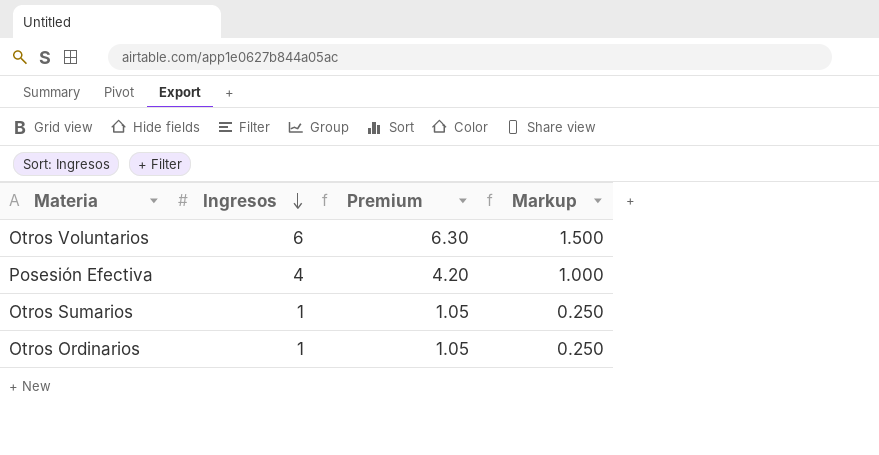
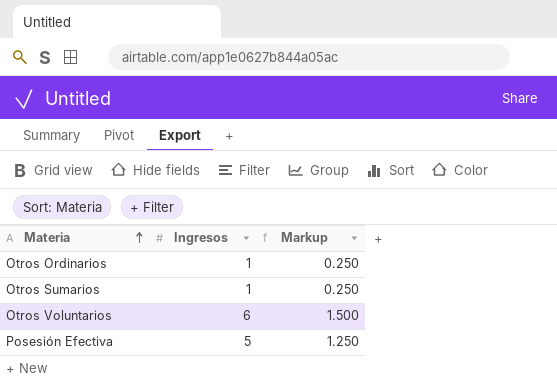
row order: Ingresos descending -> Materia ascending
column Premium | formula: [Ingresos] * 1.05 -> none
Posesión Efectiva | Ingresos: 4 -> 5
Posesión Efectiva | Markup: 1.000 -> 1.250

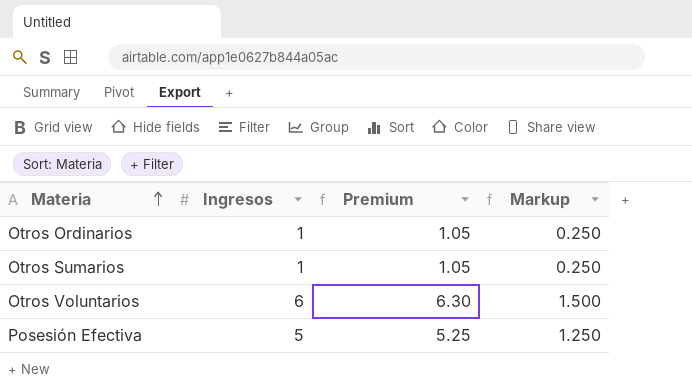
column Premium | formula: none -> [Ingresos] * 1.05

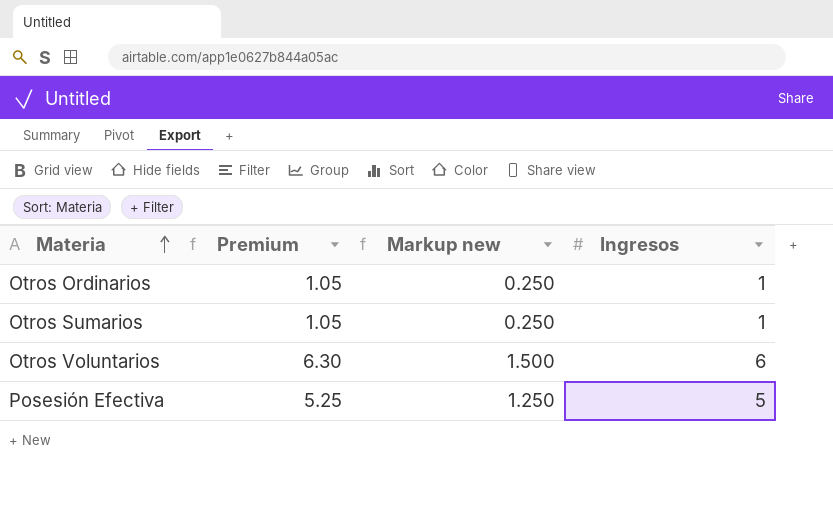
column name: Markup -> Markup new
column Ingresos | position: 2 -> 4

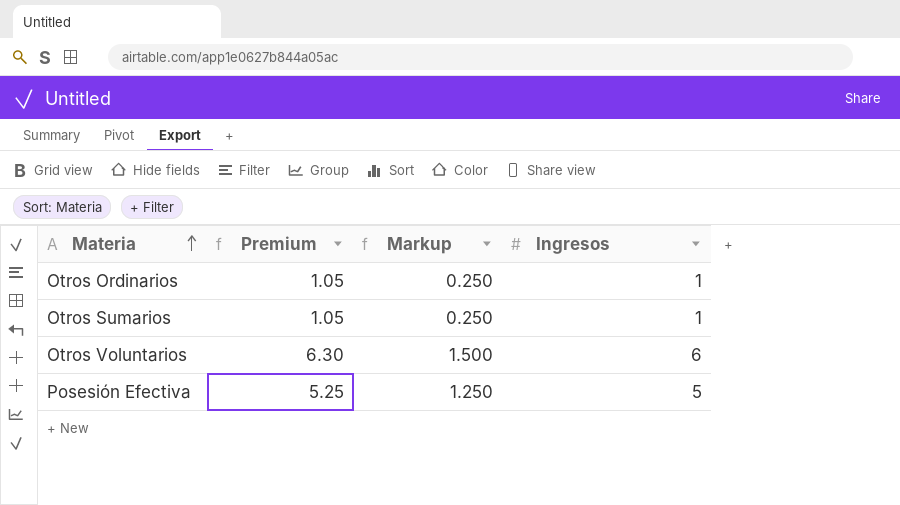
column name: Markup new -> Markup

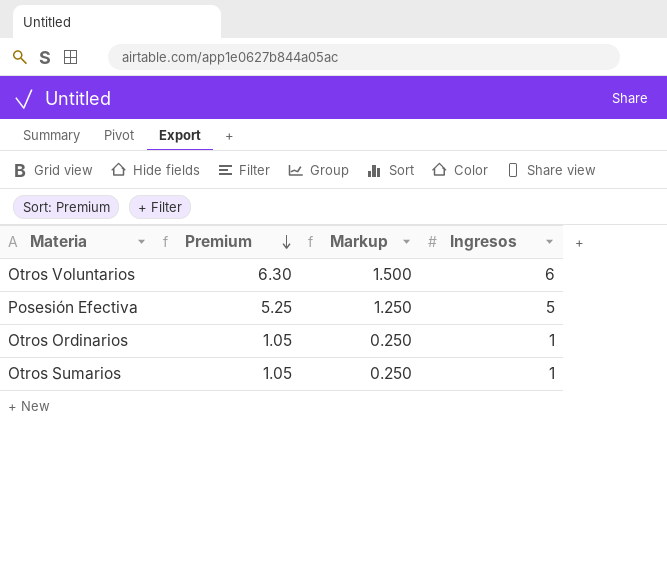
row order: Materia ascending -> Premium descending

